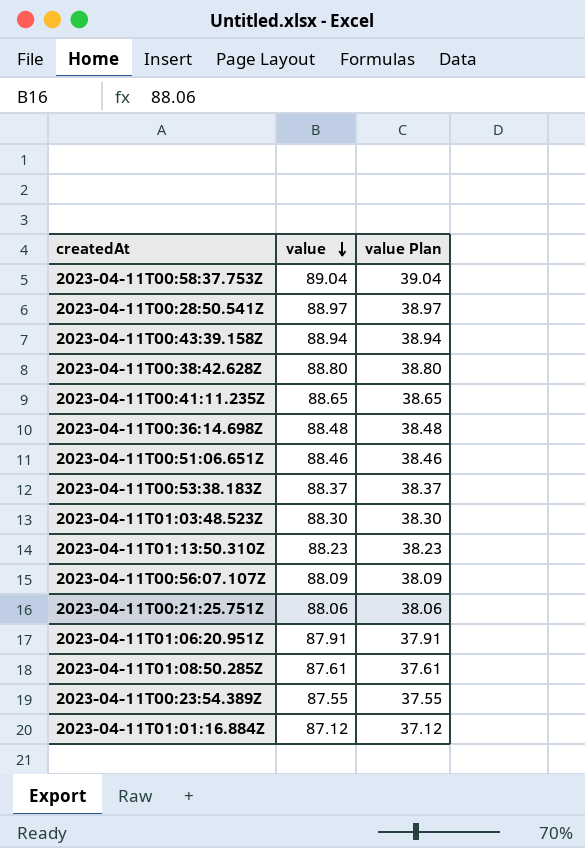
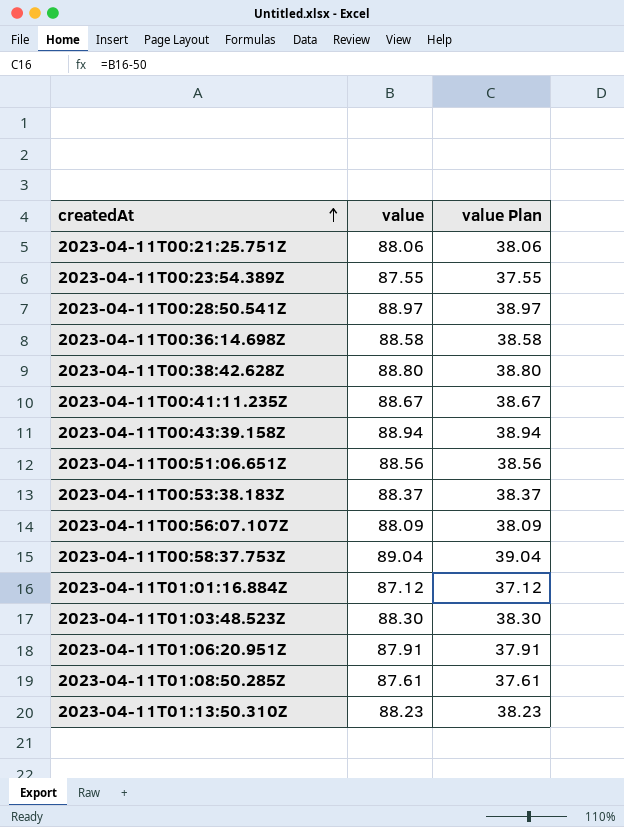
row order: value descending -> createdAt ascending
2023-04-11T00:36:14.698Z | value: 88.48 -> 88.58
2023-04-11T00:36:14.698Z | value Plan: 38.48 -> 38.58
2023-04-11T00:41:11.235Z | value: 88.65 -> 88.67
2023-04-11T00:41:11.235Z | value Plan: 38.65 -> 38.67
2023-04-11T00:51:06.651Z | value: 88.46 -> 88.56
2023-04-11T00:51:06.651Z | value Plan: 38.46 -> 38.56

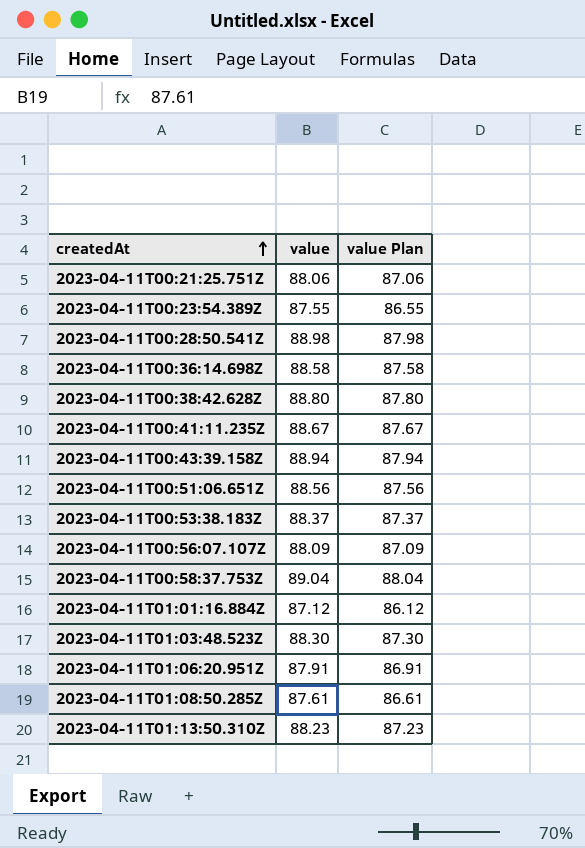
column value Plan | formula: [value] - 50 -> [value] - 1
2023-04-11T00:28:50.541Z | value: 88.97 -> 88.98

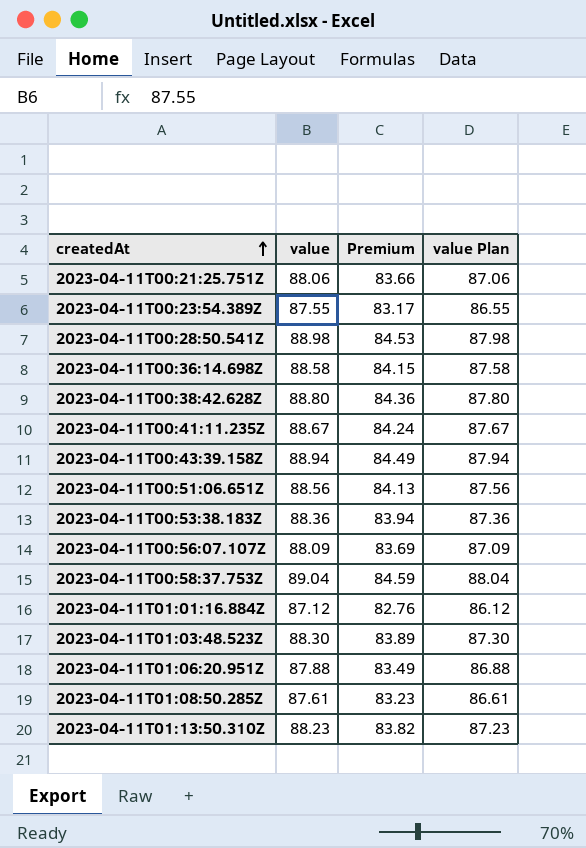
column Premium | formula: none -> [value] * 0.95
2023-04-11T00:53:38.183Z | value: 88.37 -> 88.36
2023-04-11T00:53:38.183Z | value Plan: 87.37 -> 87.36
2023-04-11T01:06:20.951Z | value: 87.91 -> 87.88
2023-04-11T01:06:20.951Z | value Plan: 86.91 -> 86.88

